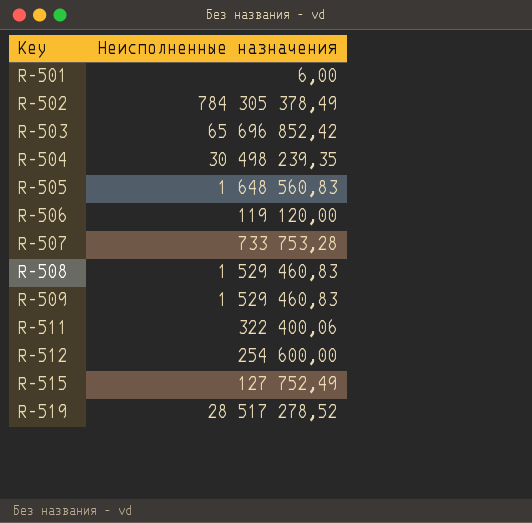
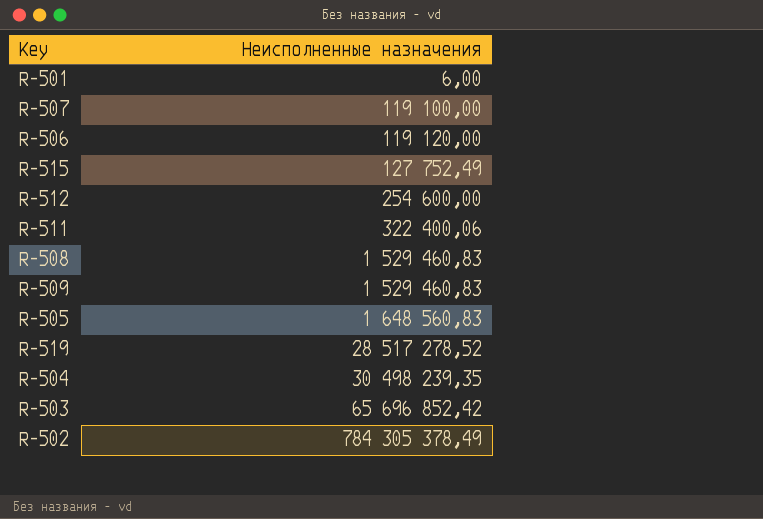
row order: Key ascending -> Неисполненные назначения ascending
R-507 | Неисполненные назначения: 733 753,28 -> 119 100,00

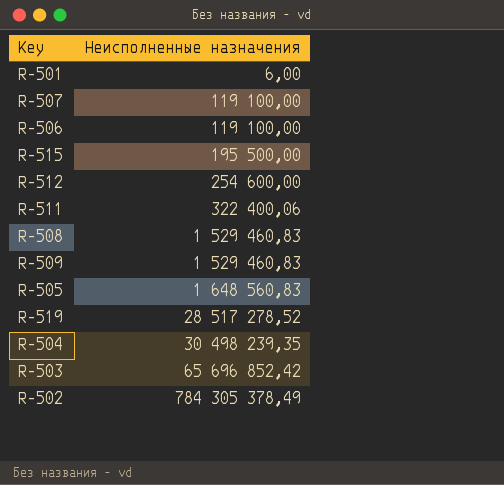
R-506 | Неисполненные назначения: 119 120,00 -> 119 100,00
R-515 | Неисполненные назначения: 127 752,49 -> 195 500,00

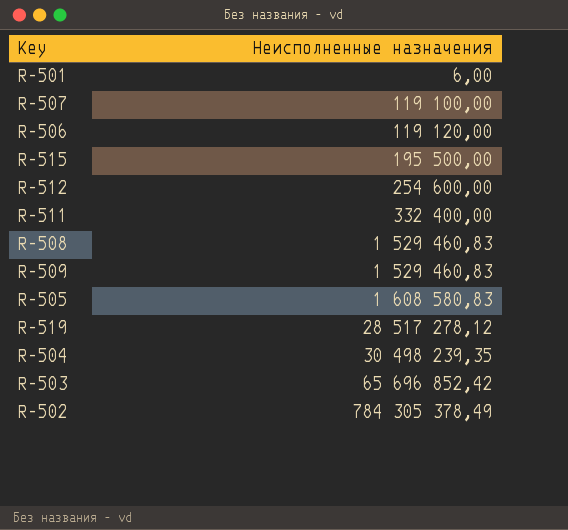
R-506 | Неисполненные назначения: 119 100,00 -> 119 120,00
R-511 | Неисполненные назначения: 322 400,06 -> 332 400,00
R-505 | Неисполненные назначения: 1 648 560,83 -> 1 608 580,83
R-519 | Неисполненные назначения: 28 517 278,52 -> 28 517 278,12

